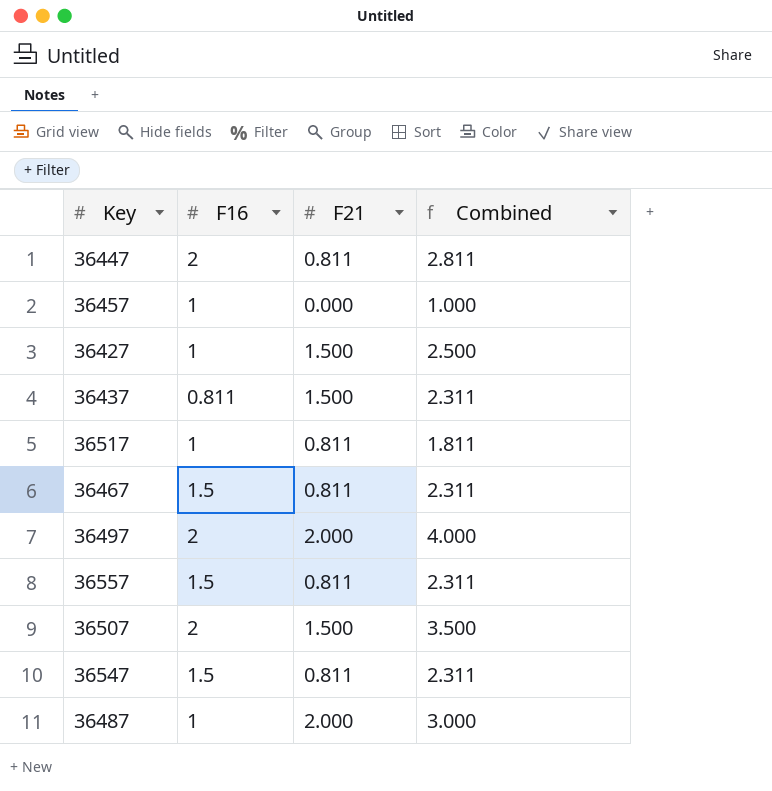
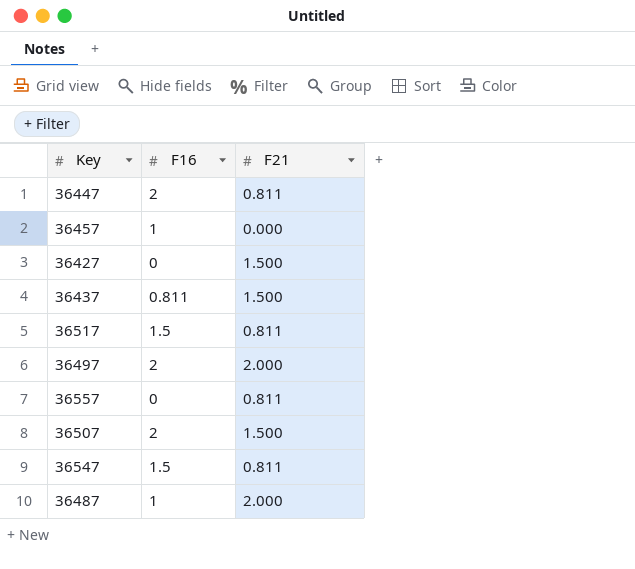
column Combined | formula: [F16] + [F21] -> none
row 36467: 1.5 | 0.811 | 2.311 -> none
36427 | F16: 1 -> 0
36517 | F16: 1 -> 1.5
36557 | F16: 1.5 -> 0

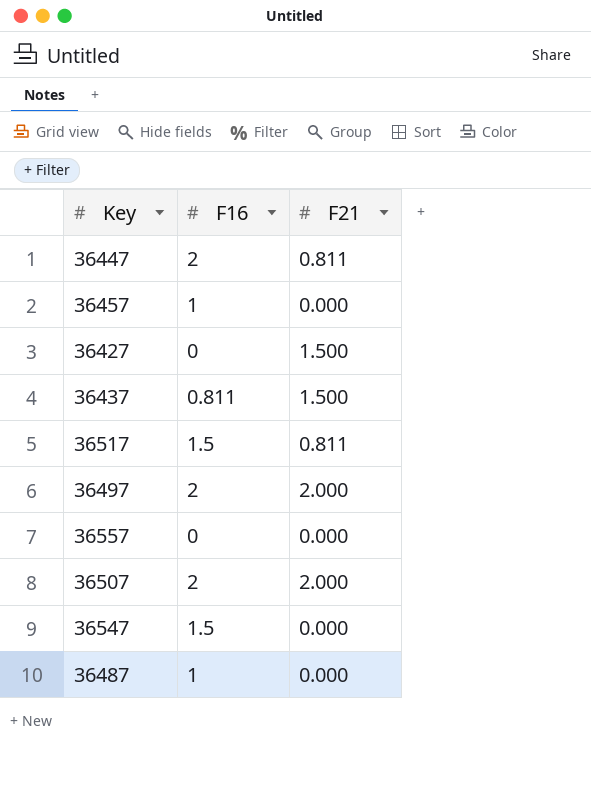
36557 | F21: 0.811 -> 0.000
36507 | F21: 1.500 -> 2.000
36547 | F21: 0.811 -> 0.000
36487 | F21: 2.000 -> 0.000

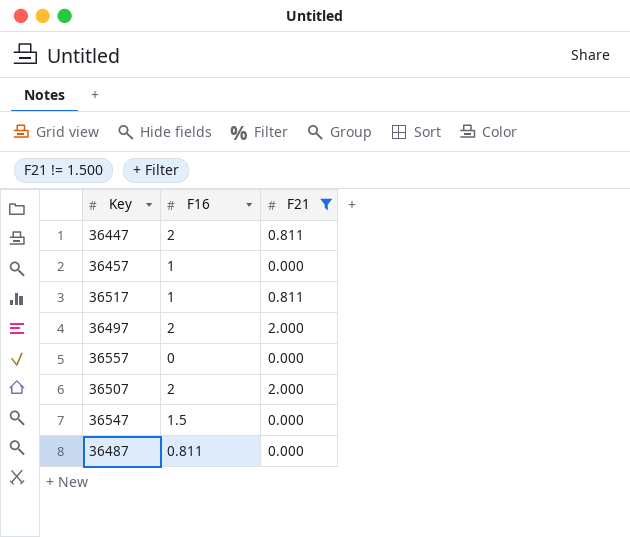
filter: none -> F21 != 1.500
36517 | F16: 1.5 -> 1
36487 | F16: 1 -> 0.811

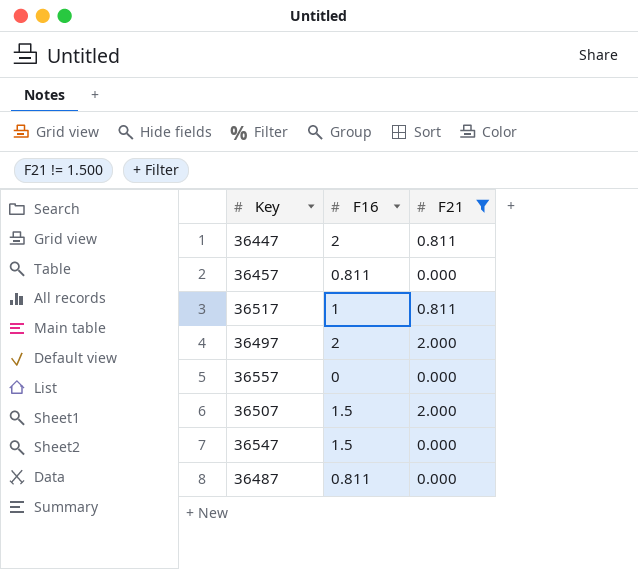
36457 | F16: 1 -> 0.811
36507 | F16: 2 -> 1.5

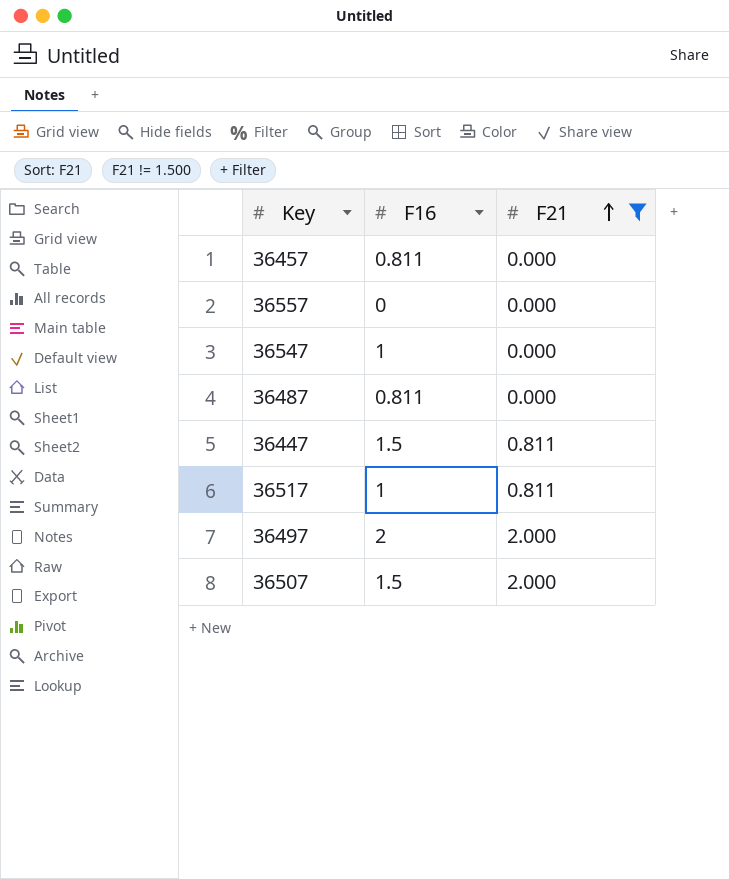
row order: none -> F21 ascending
36547 | F16: 1.5 -> 1
36447 | F16: 2 -> 1.5

